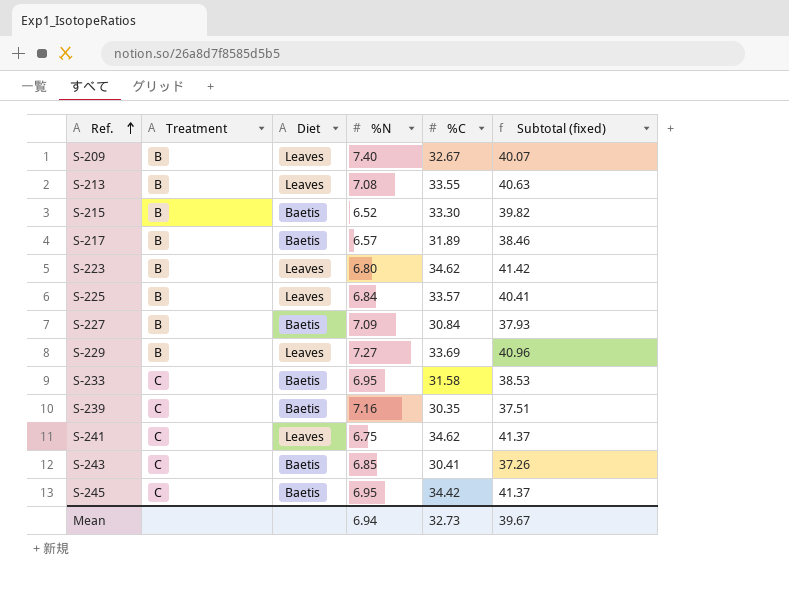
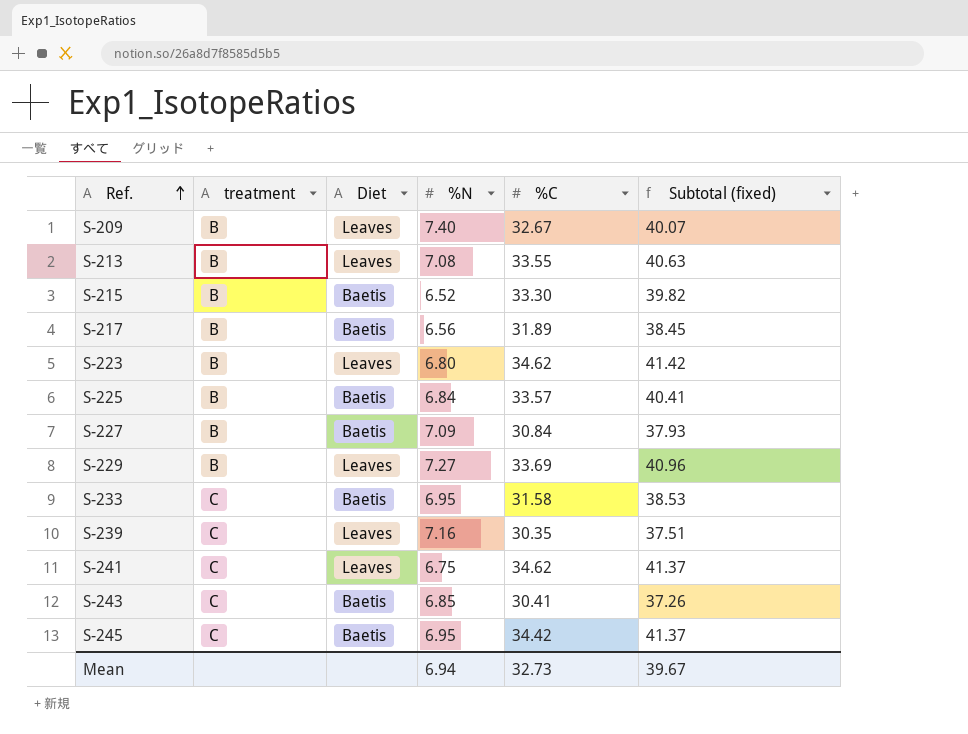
column name: Treatment -> treatment
S-217 | %N: 6.57 -> 6.56
S-217 | Subtotal (fixed): 38.46 -> 38.45
S-225 | Diet: Leaves -> Baetis
S-239 | Diet: Baetis -> Leaves

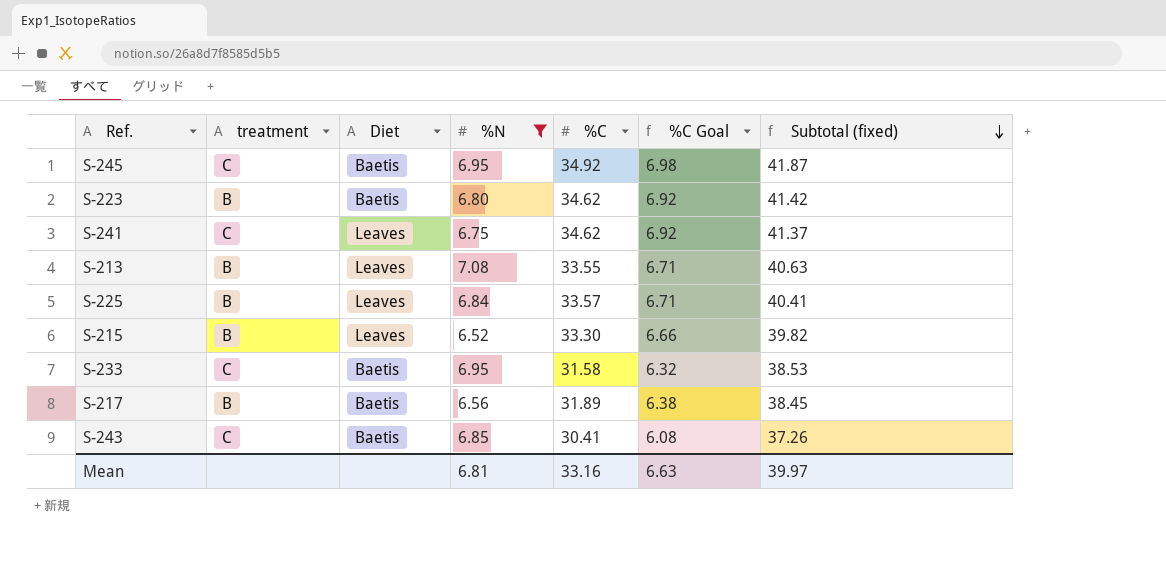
filter: none -> %N <= 7.08
row order: Ref. ascending -> Subtotal (fixed) descending
column %C Goal | formula: none -> [%C] * 0.2
S-245 | %C: 34.42 -> 34.92
S-245 | Subtotal (fixed): 41.37 -> 41.87
S-223 | Diet: Leaves -> Baetis
S-225 | Diet: Baetis -> Leaves
S-215 | Diet: Baetis -> Leaves
Mean | %N: 6.94 -> 6.81
Mean | %C: 32.73 -> 33.16
Mean | Subtotal (fixed): 39.67 -> 39.97

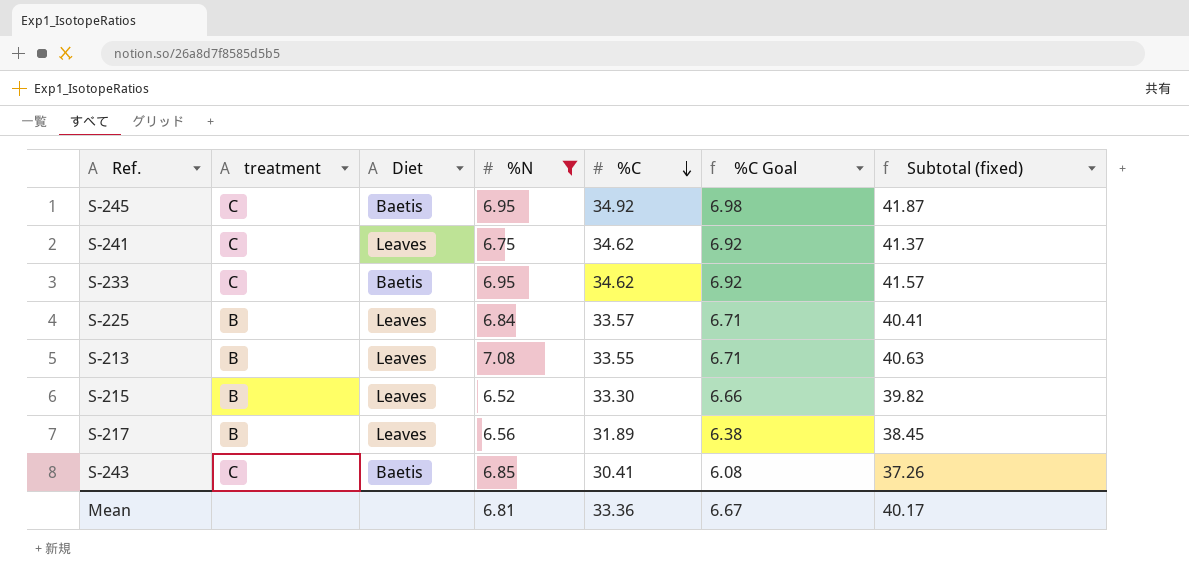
row order: Subtotal (fixed) descending -> %C descending
row S-223: B | Baetis | 6.80 | 34.62 | 6.92 | 41.42 -> none
S-233 | %C: 31.58 -> 34.62
S-233 | %C Goal: 6.32 -> 6.92
S-233 | Subtotal (fixed): 38.53 -> 41.57
S-217 | Diet: Baetis -> Leaves
Mean | %C: 33.16 -> 33.36
Mean | %C Goal: 6.63 -> 6.67
Mean | Subtotal (fixed): 39.97 -> 40.17

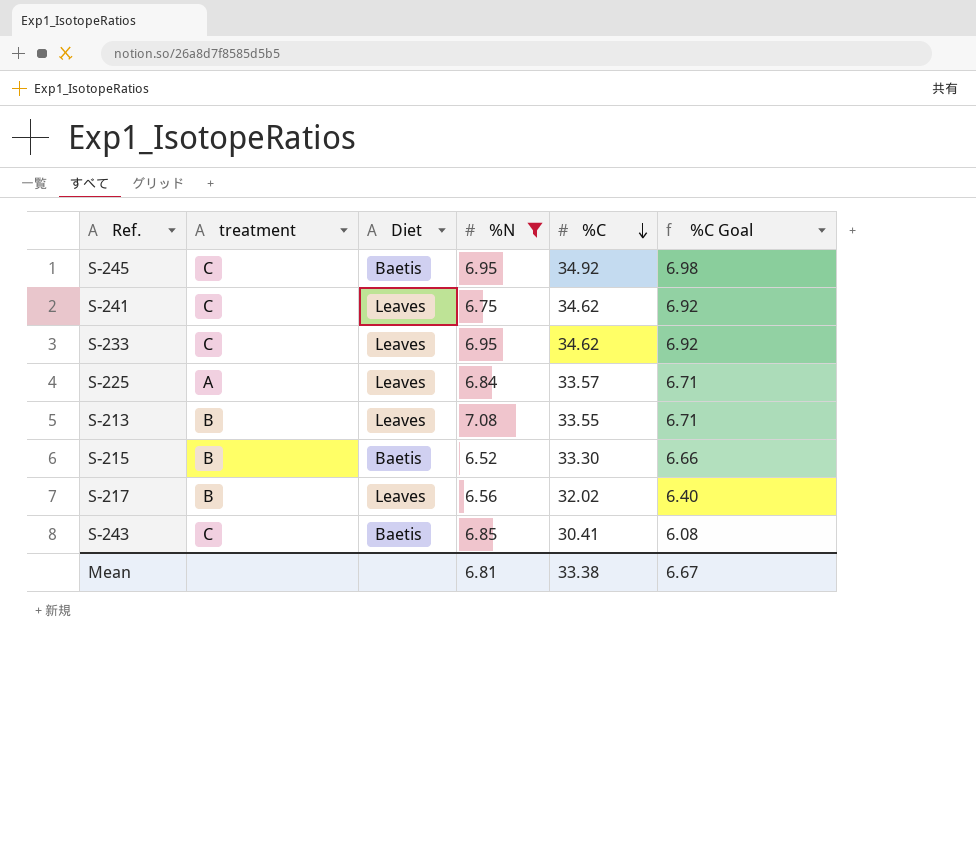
column Subtotal (fixed) | formula: [%N] + [%C] -> none
S-233 | Diet: Baetis -> Leaves
S-225 | treatment: B -> A
S-215 | Diet: Leaves -> Baetis
S-217 | %C: 31.89 -> 32.02
S-217 | %C Goal: 6.38 -> 6.40
Mean | %C: 33.36 -> 33.38

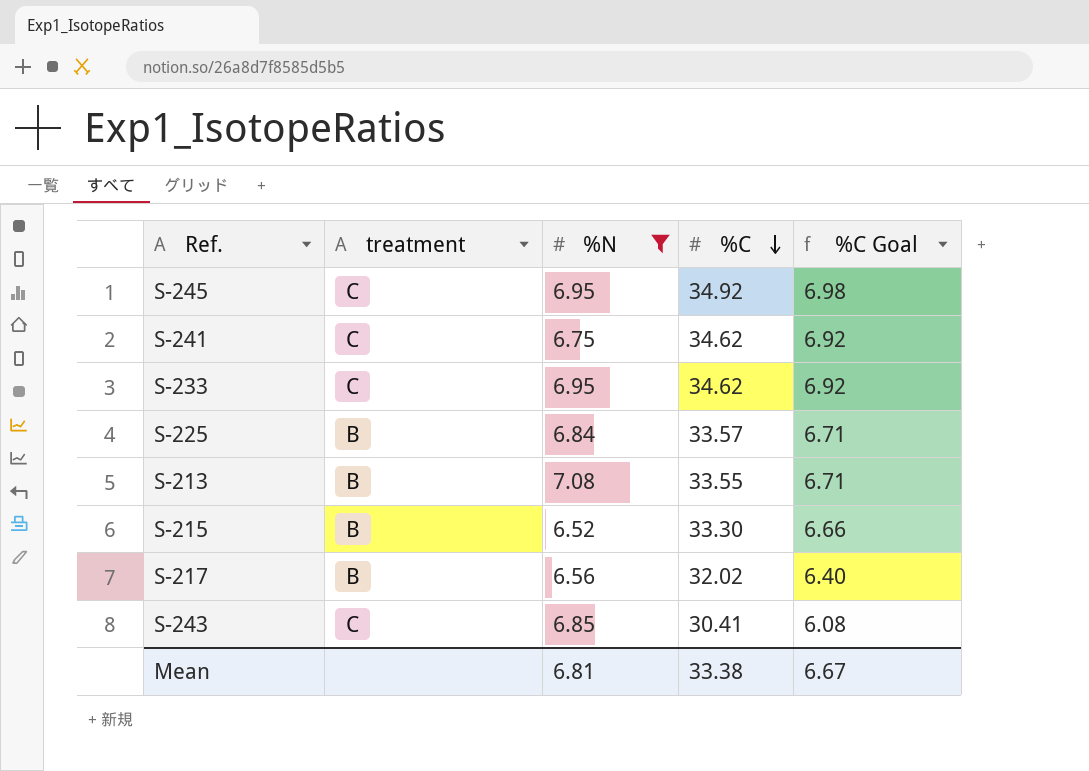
column Diet | position: 3 -> none
S-225 | treatment: A -> B

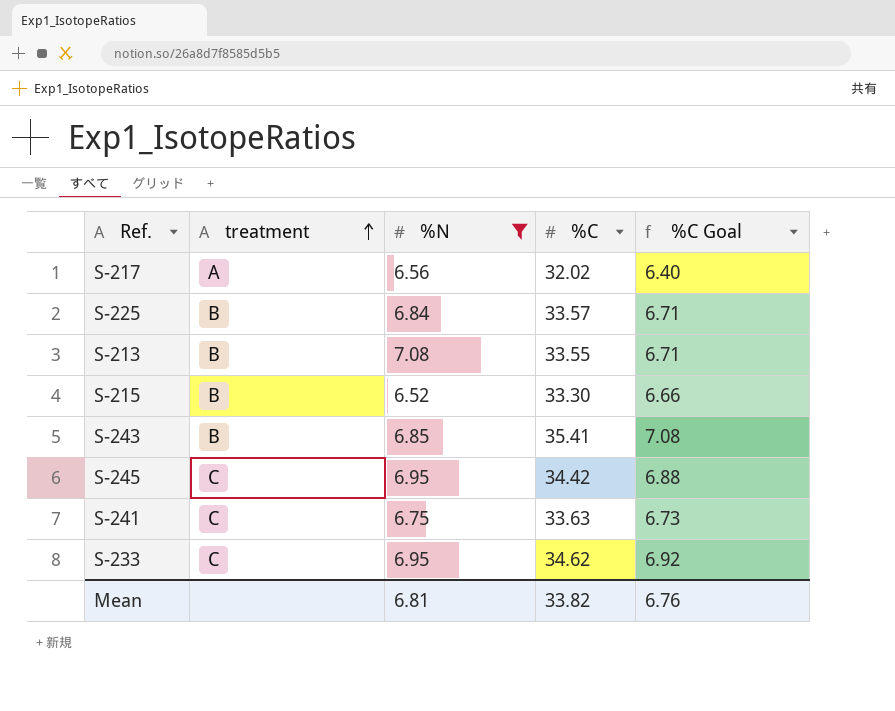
row order: %C descending -> treatment ascending
S-217 | treatment: B -> A
S-243 | treatment: C -> B
S-243 | %C: 30.41 -> 35.41
S-243 | %C Goal: 6.08 -> 7.08
S-245 | %C: 34.92 -> 34.42
S-245 | %C Goal: 6.98 -> 6.88
S-241 | %C: 34.62 -> 33.63
S-241 | %C Goal: 6.92 -> 6.73
Mean | %C: 33.38 -> 33.82
Mean | %C Goal: 6.67 -> 6.76

